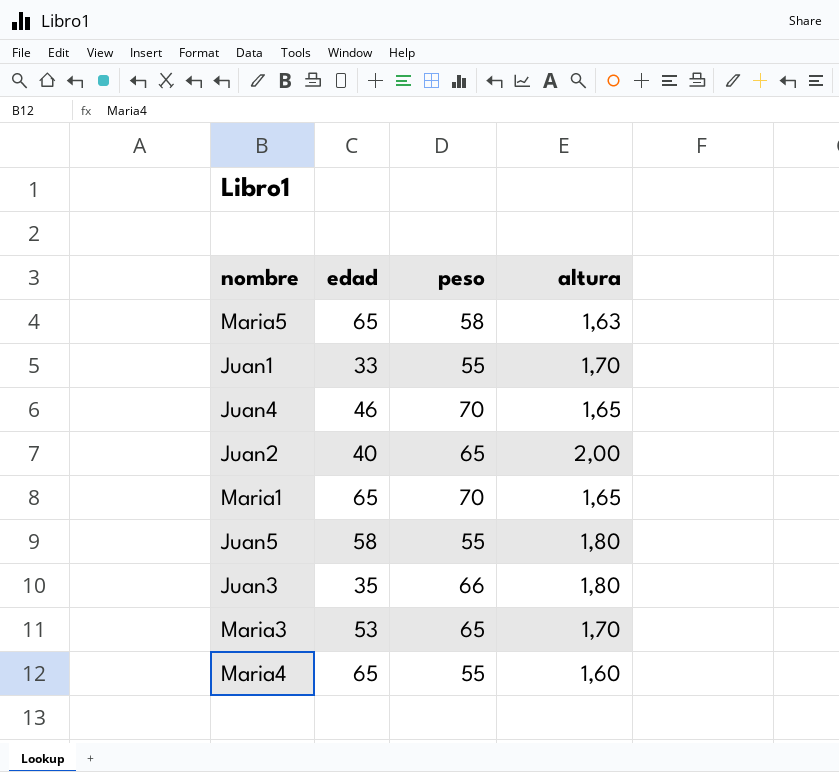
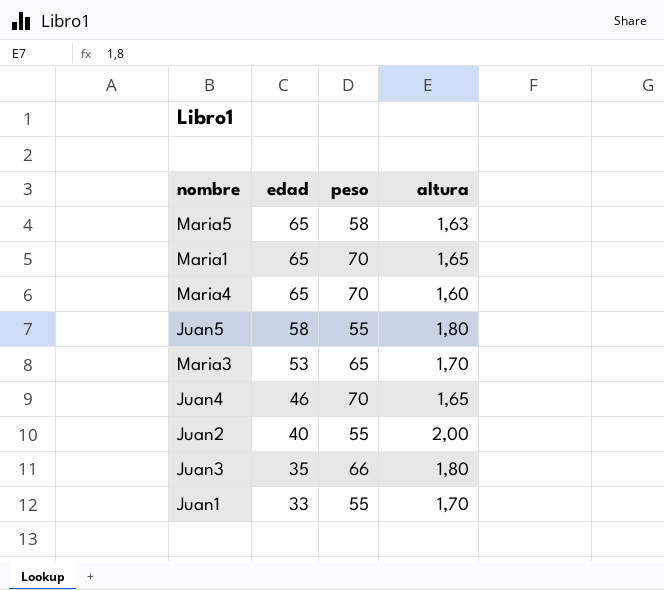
row order: none -> edad descending
Maria4 | peso: 55 -> 70
Juan2 | peso: 65 -> 55

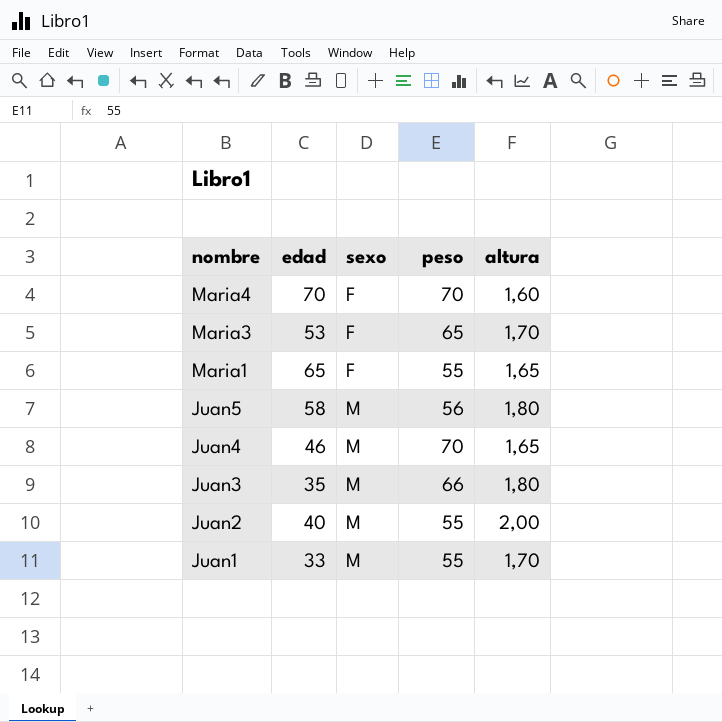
row order: edad descending -> nombre descending
column sexo | position: none -> 3
row Maria5: 65 | 58 | 1,63 -> none
Maria4 | edad: 65 -> 70
Maria1 | peso: 70 -> 55
Juan5 | peso: 55 -> 56

